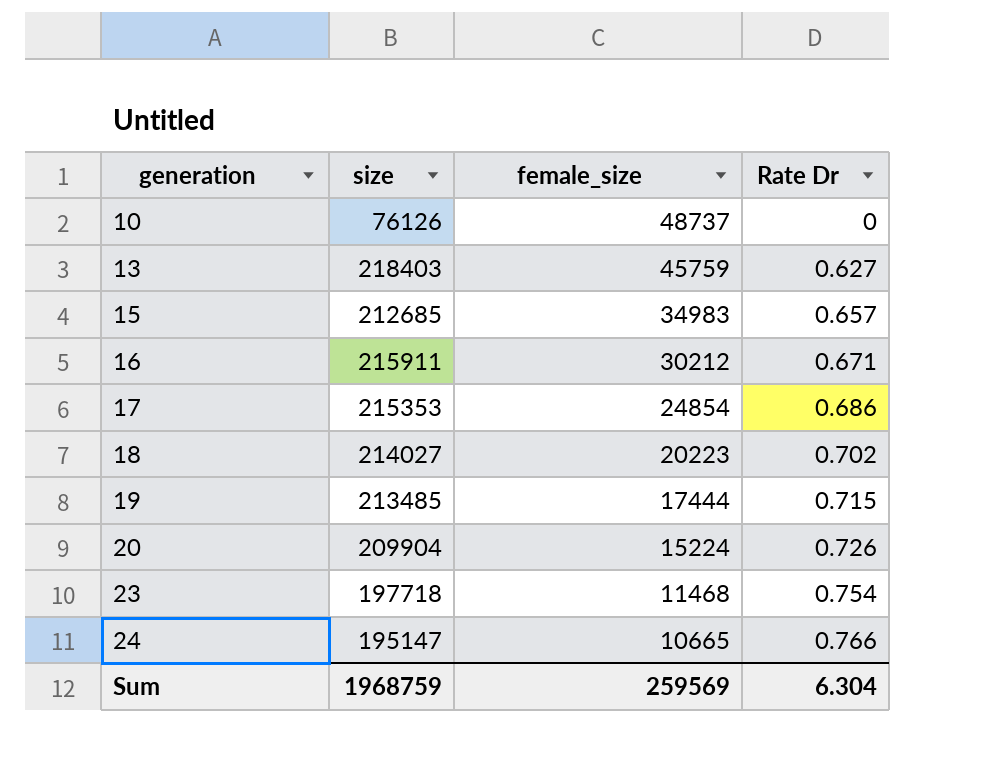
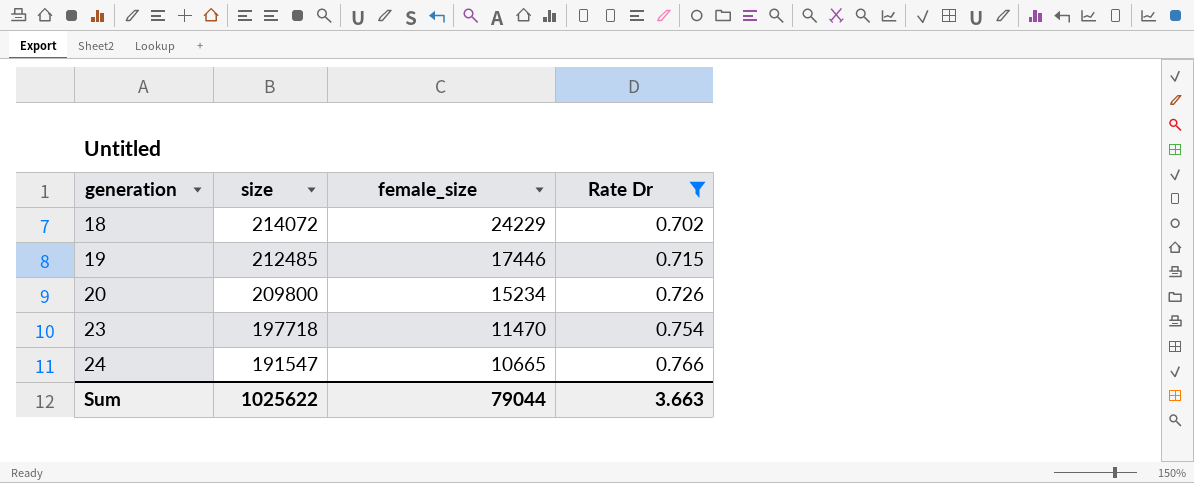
filter: none -> Rate Dr >= 0.702
18 | size: 214027 -> 214072
18 | female_size: 20223 -> 24229
19 | size: 213485 -> 212485
19 | female_size: 17444 -> 17446
20 | size: 209904 -> 209800
20 | female_size: 15224 -> 15234
23 | female_size: 11468 -> 11470
24 | size: 195147 -> 191547
Sum | size: 1968759 -> 1025622
Sum | female_size: 259569 -> 79044
Sum | Rate Dr: 6.304 -> 3.663

